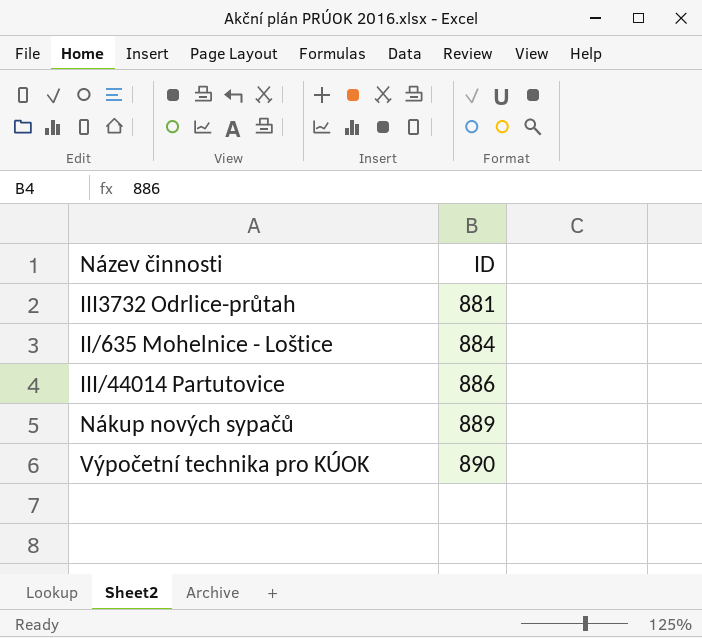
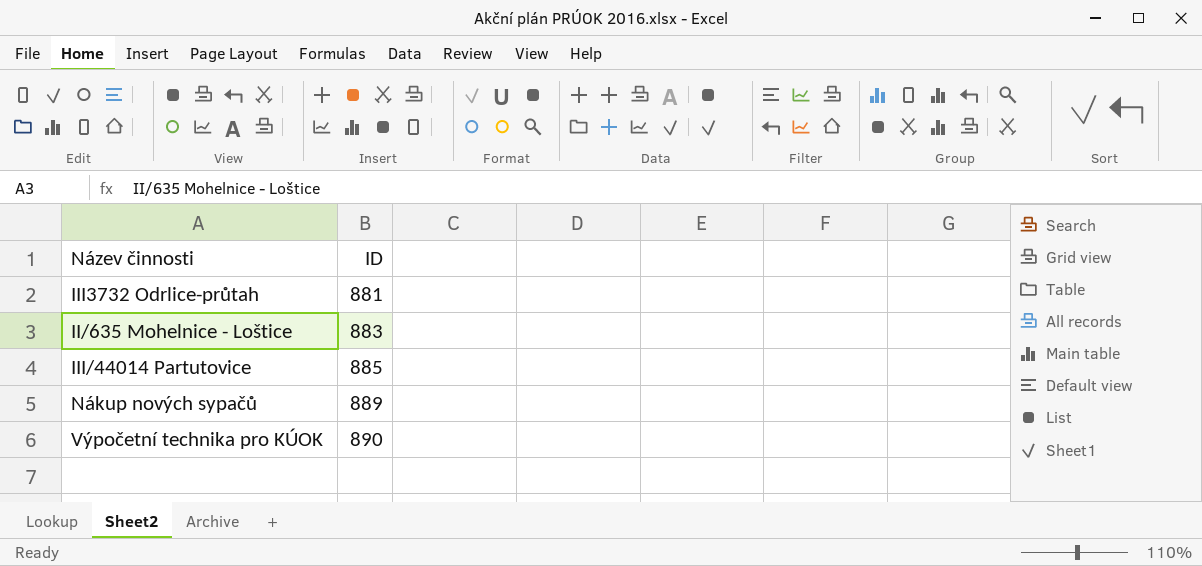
II/635 Mohelnice - Loštice | ID: 884 -> 883
III/44014 Partutovice | ID: 886 -> 885

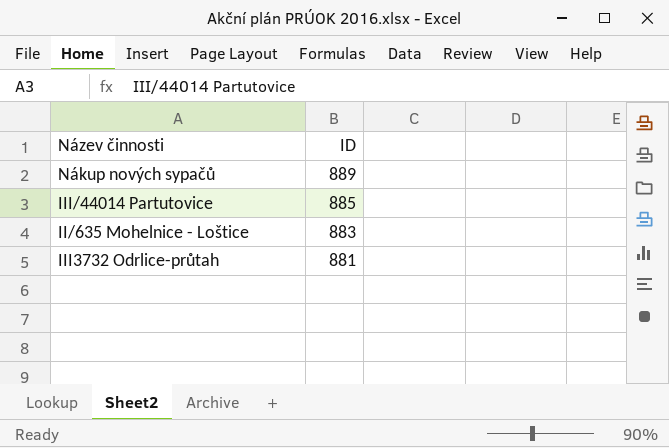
row order: ID ascending -> ID descending
row Výpočetní technika pro KÚOK: 890 -> none

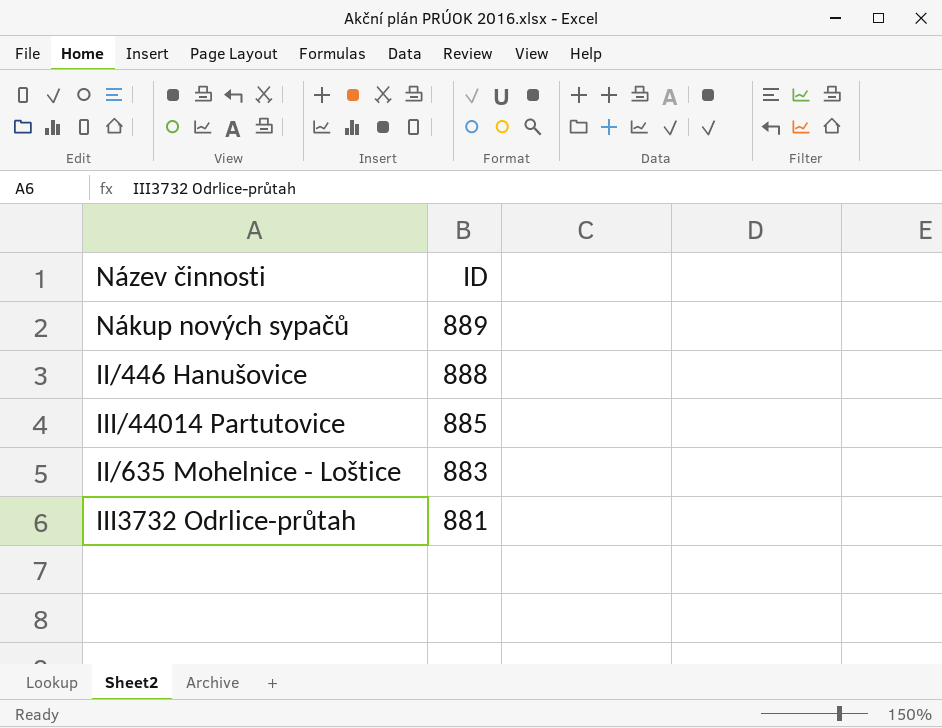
row II/446 Hanušovice: none -> 888

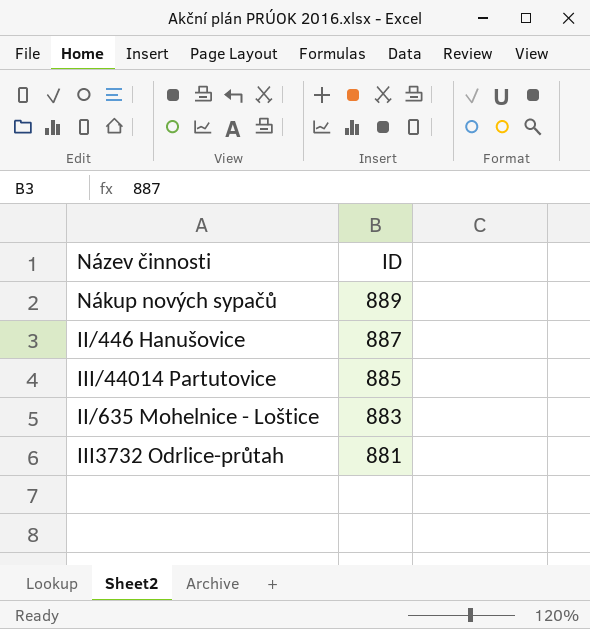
II/446 Hanušovice | ID: 888 -> 887

